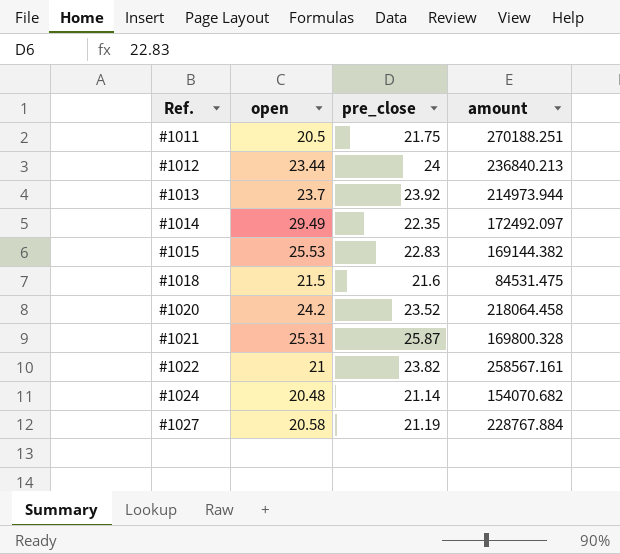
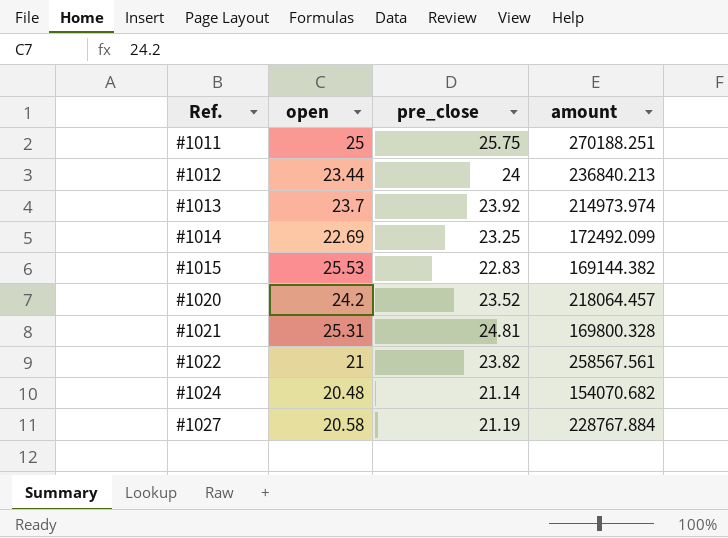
row #1018: 21.5 | 21.6 | 84531.475 -> none
#1011 | open: 20.5 -> 25
#1011 | pre_close: 21.75 -> 25.75
#1013 | amount: 214973.944 -> 214973.974
#1014 | open: 29.49 -> 22.69
#1014 | pre_close: 22.35 -> 23.25
#1014 | amount: 172492.097 -> 172492.099
#1020 | amount: 218064.458 -> 218064.457
#1021 | pre_close: 25.87 -> 24.81
#1022 | amount: 258567.161 -> 258567.561

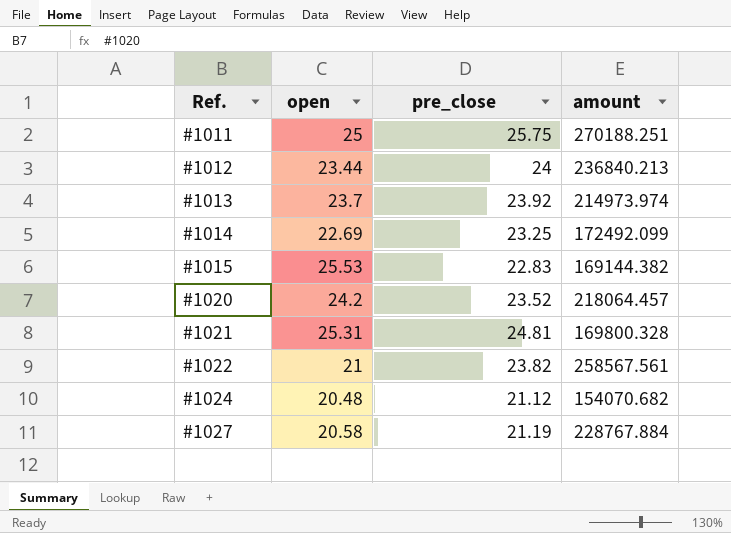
#1024 | pre_close: 21.14 -> 21.12

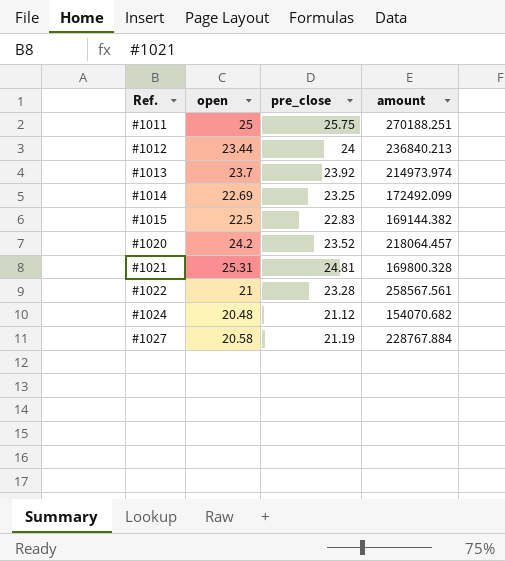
#1015 | open: 25.53 -> 22.5
#1022 | pre_close: 23.82 -> 23.28

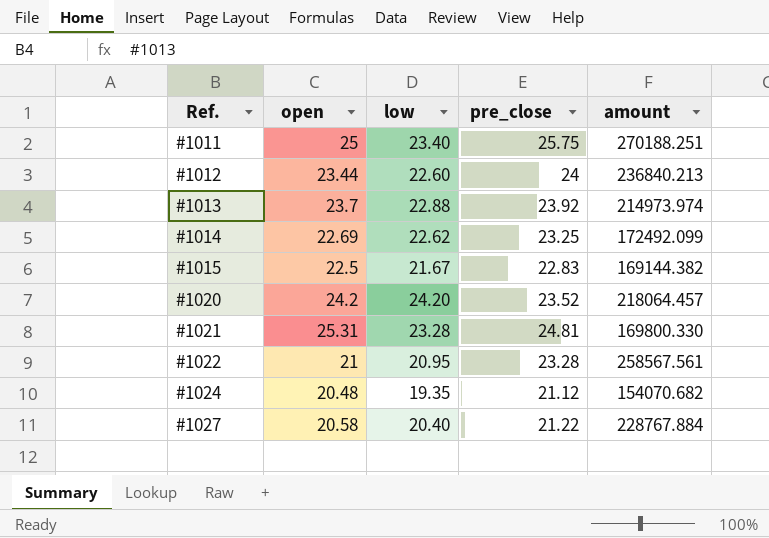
column low | position: none -> 3
#1021 | amount: 169800.328 -> 169800.330
#1027 | pre_close: 21.19 -> 21.22

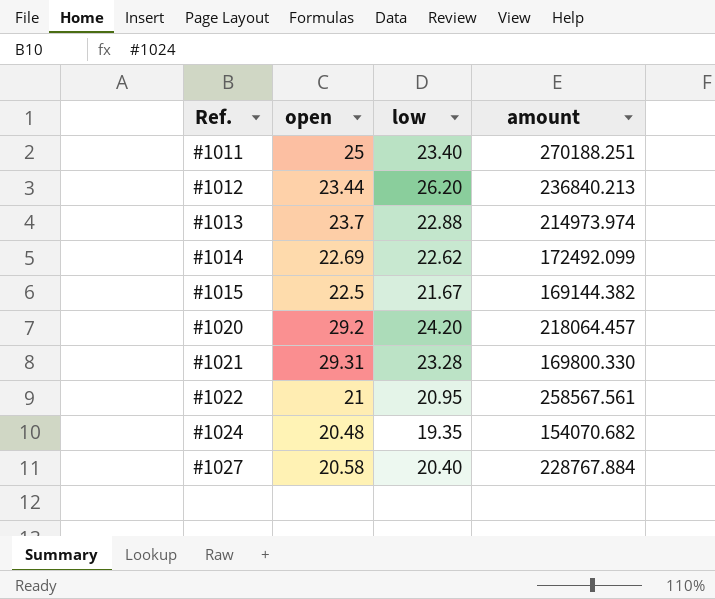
column pre_close | position: 4 -> none
#1012 | low: 22.60 -> 26.20
#1020 | open: 24.2 -> 29.2
#1021 | open: 25.31 -> 29.31

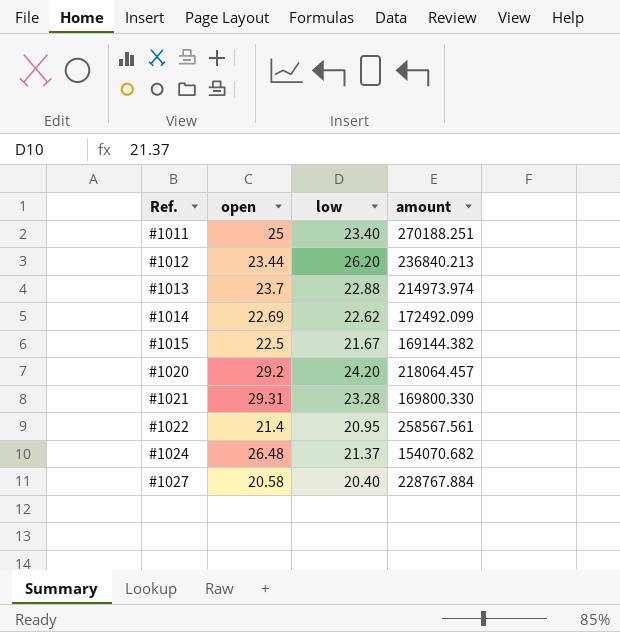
#1022 | open: 21 -> 21.4
#1024 | open: 20.48 -> 26.48
#1024 | low: 19.35 -> 21.37

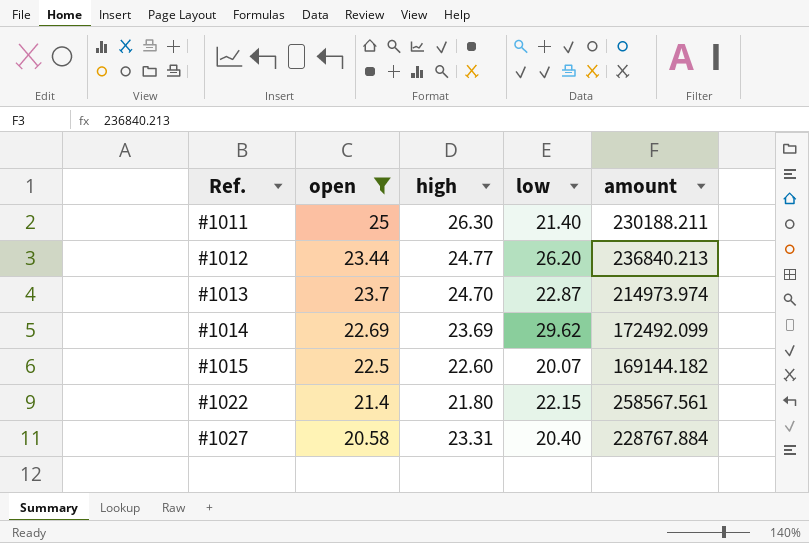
filter: none -> open <= 25
column high | position: none -> 3
#1011 | low: 23.40 -> 21.40
#1011 | amount: 270188.251 -> 230188.211
#1013 | low: 22.88 -> 22.87
#1014 | low: 22.62 -> 29.62
#1015 | low: 21.67 -> 20.07
#1015 | amount: 169144.382 -> 169144.182
#1022 | low: 20.95 -> 22.15

